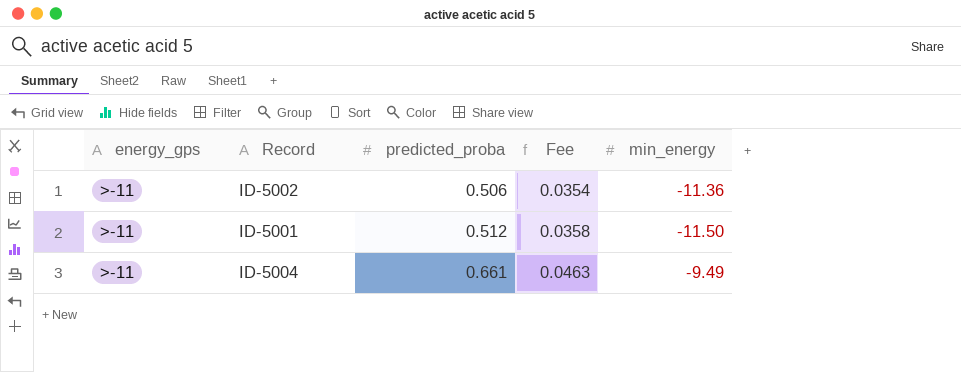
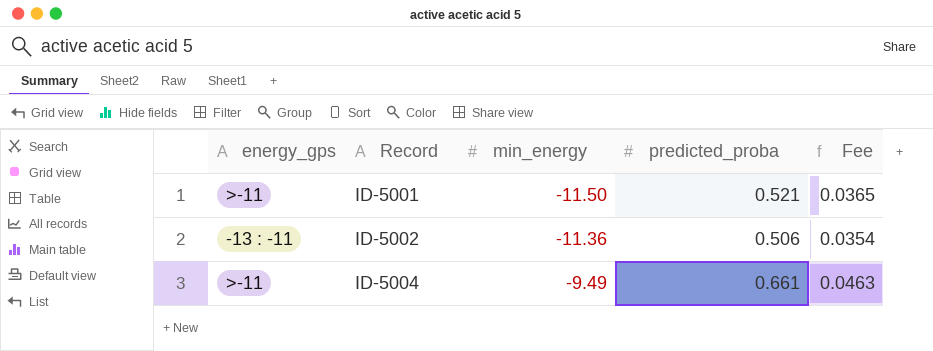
row order: predicted_proba ascending -> Record ascending
column min_energy | position: 5 -> 3
ID-5001 | predicted_proba: 0.512 -> 0.521
ID-5001 | Fee: 0.0358 -> 0.0365
ID-5002 | energy_gps: >-11 -> -13 : -11

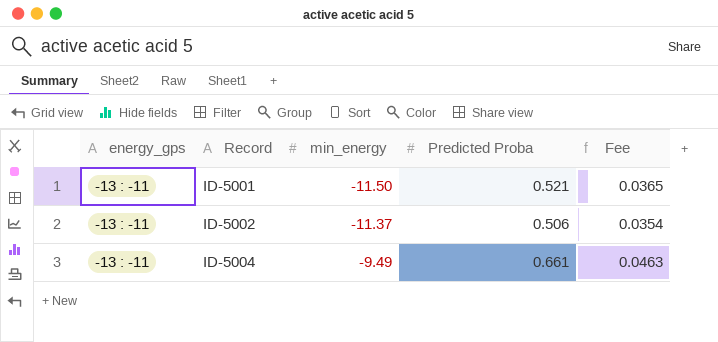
column name: predicted_proba -> Predicted Proba
ID-5001 | energy_gps: >-11 -> -13 : -11
ID-5002 | min_energy: -11.36 -> -11.37
ID-5004 | energy_gps: >-11 -> -13 : -11

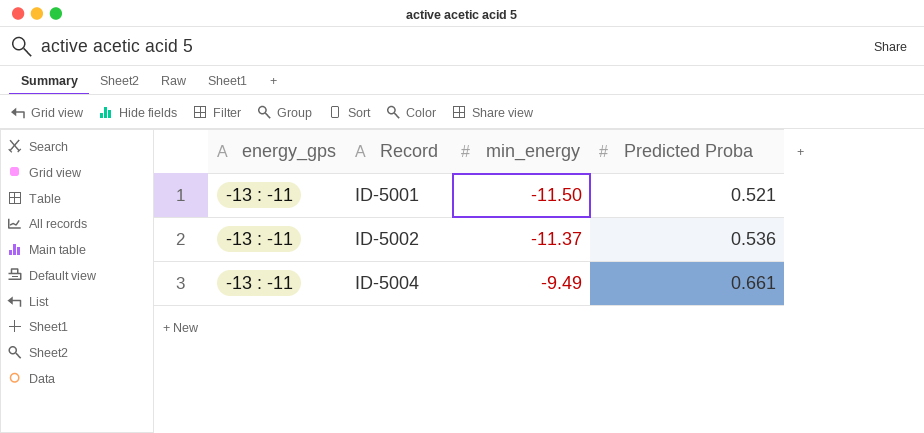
column Fee | formula: [Predicted Proba] * 0.07 -> none
ID-5002 | Predicted Proba: 0.506 -> 0.536

